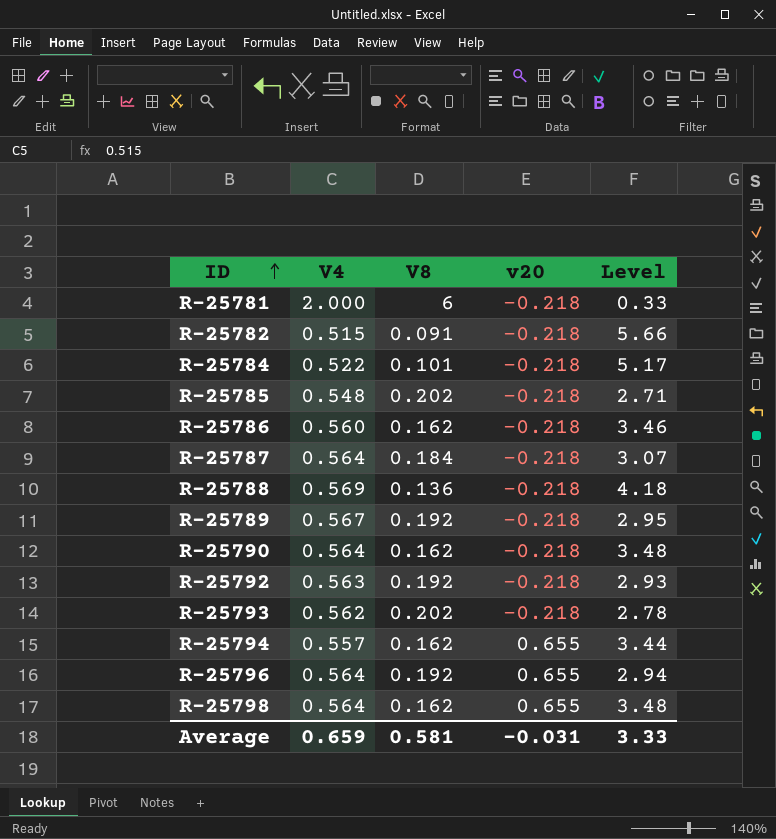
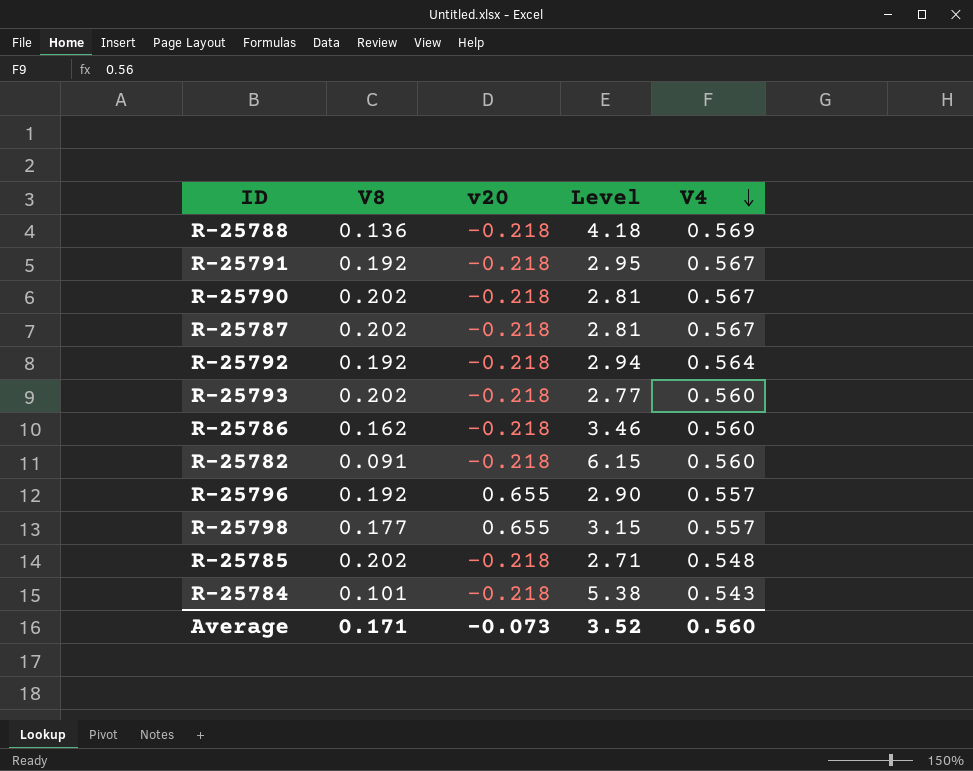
row order: ID ascending -> V4 descending
column V4 | position: 2 -> 5
row R-25781: 2.000 | 6 | -0.218 | 0.33 -> none
row R-25789: 0.567 | 0.192 | -0.218 | 2.95 -> none
row R-25794: 0.557 | 0.162 | 0.655 | 3.44 -> none
row R-25791: none -> 0.192 | -0.218 | 2.95 | 0.567
R-25790 | V8: 0.162 -> 0.202
R-25790 | Level: 3.48 -> 2.81
R-25790 | V4: 0.564 -> 0.567
R-25787 | V8: 0.184 -> 0.202
R-25787 | Level: 3.07 -> 2.81
R-25787 | V4: 0.564 -> 0.567
R-25792 | Level: 2.93 -> 2.94
R-25792 | V4: 0.563 -> 0.564
R-25793 | Level: 2.78 -> 2.77
R-25793 | V4: 0.562 -> 0.560
R-25782 | Level: 5.66 -> 6.15
R-25782 | V4: 0.515 -> 0.560
R-25796 | Level: 2.94 -> 2.90
R-25796 | V4: 0.564 -> 0.557
R-25798 | V8: 0.162 -> 0.177
R-25798 | Level: 3.48 -> 3.15
R-25798 | V4: 0.564 -> 0.557
R-25784 | Level: 5.17 -> 5.38
R-25784 | V4: 0.522 -> 0.543
Average | V8: 0.581 -> 0.171
Average | v20: -0.031 -> -0.073
Average | Level: 3.33 -> 3.52
Average | V4: 0.659 -> 0.560

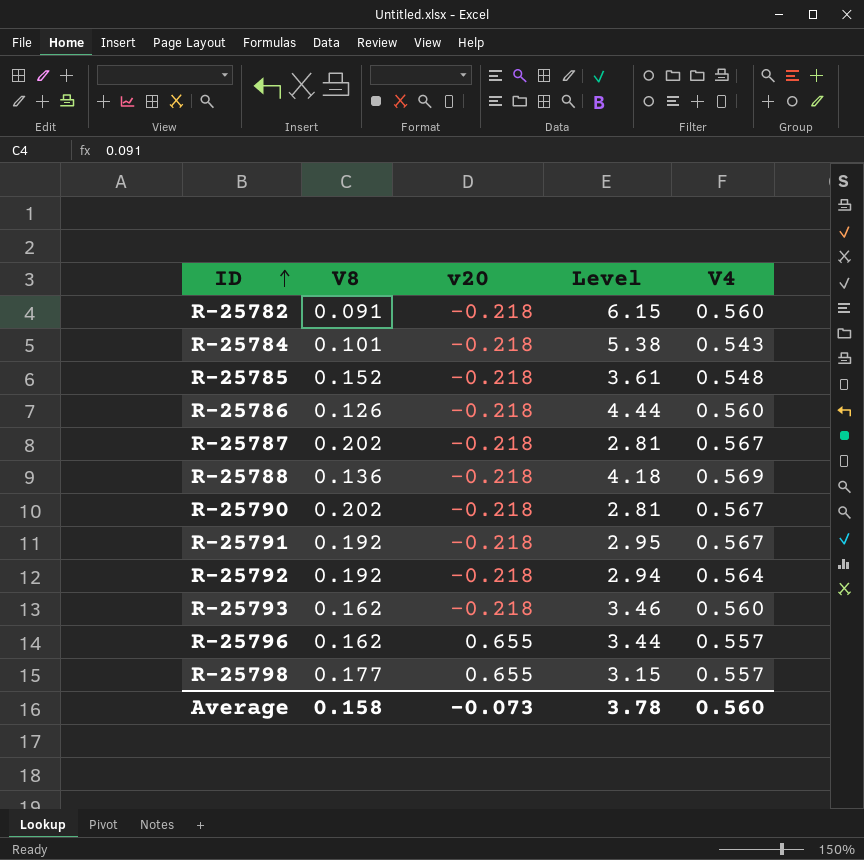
row order: V4 descending -> ID ascending
R-25785 | V8: 0.202 -> 0.152
R-25785 | Level: 2.71 -> 3.61
R-25786 | V8: 0.162 -> 0.126
R-25786 | Level: 3.46 -> 4.44
R-25793 | V8: 0.202 -> 0.162
R-25793 | Level: 2.77 -> 3.46
R-25796 | V8: 0.192 -> 0.162
R-25796 | Level: 2.90 -> 3.44
Average | V8: 0.171 -> 0.158
Average | Level: 3.52 -> 3.78

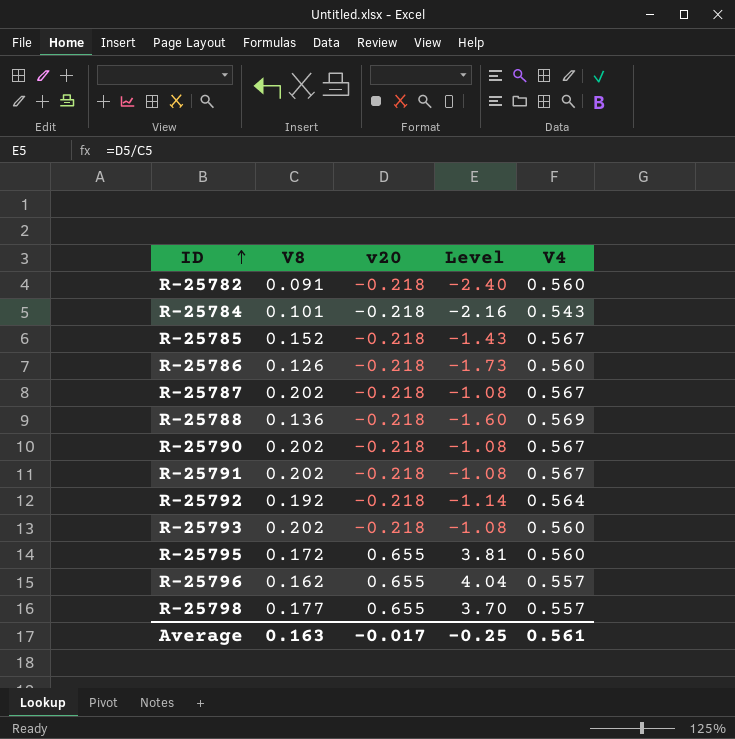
column Level | formula: [V4] / [V8] -> [v20] / [V8]
R-25785 | V4: 0.548 -> 0.567
R-25791 | V8: 0.192 -> 0.202
R-25793 | V8: 0.162 -> 0.202
row R-25795: none -> 0.172 | 0.655 | 3.81 | 0.560
Average | V8: 0.158 -> 0.163
Average | v20: -0.073 -> -0.017
Average | Level: 3.78 -> -0.25
Average | V4: 0.560 -> 0.561

